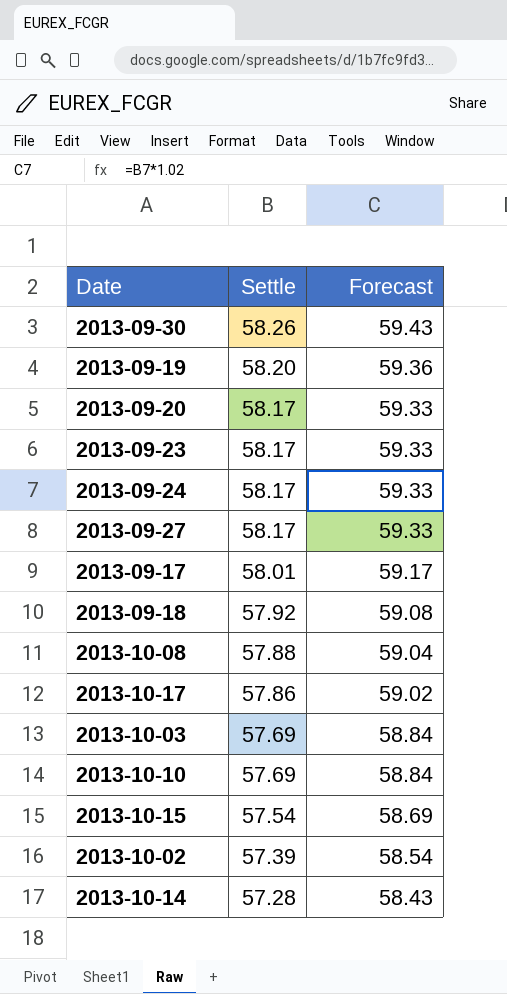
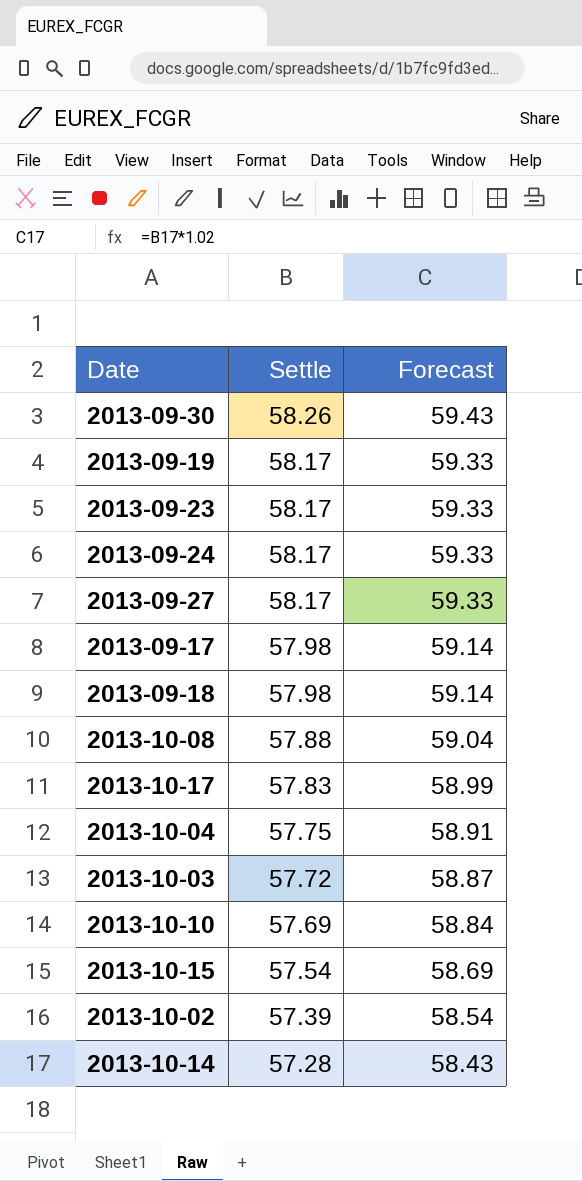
row 2013-09-20: 58.17 | 59.33 -> none
2013-09-19 | Settle: 58.20 -> 58.17
2013-09-19 | Forecast: 59.36 -> 59.33
2013-09-17 | Settle: 58.01 -> 57.98
2013-09-17 | Forecast: 59.17 -> 59.14
2013-09-18 | Settle: 57.92 -> 57.98
2013-09-18 | Forecast: 59.08 -> 59.14
2013-10-17 | Settle: 57.86 -> 57.83
2013-10-17 | Forecast: 59.02 -> 58.99
row 2013-10-04: none -> 57.75 | 58.91
2013-10-03 | Settle: 57.69 -> 57.72
2013-10-03 | Forecast: 58.84 -> 58.87

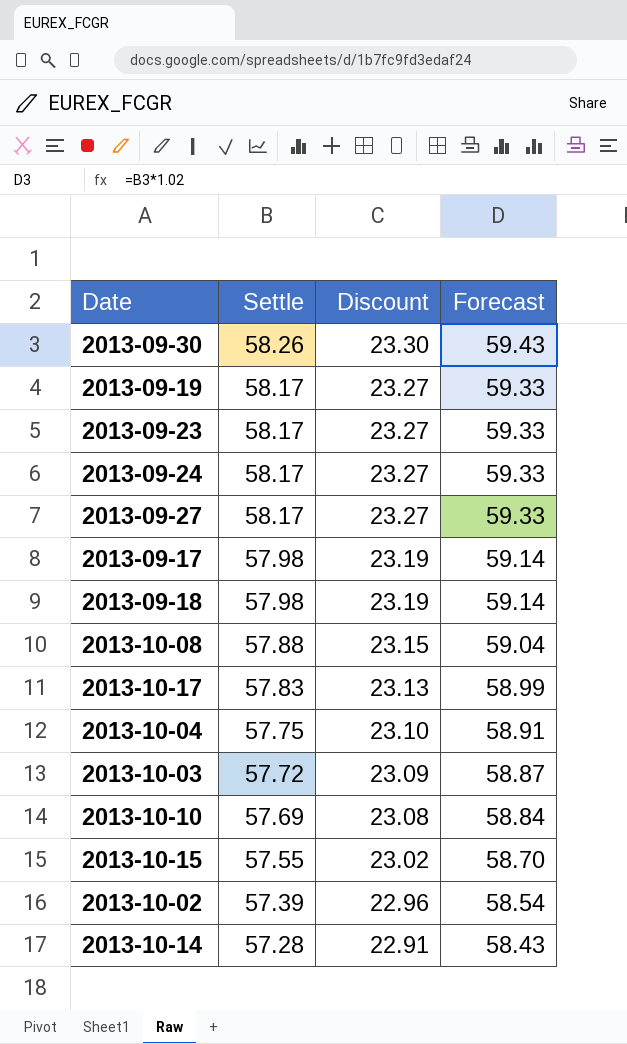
column Discount | formula: none -> [Settle] * 0.4
2013-10-15 | Settle: 57.54 -> 57.55
2013-10-15 | Forecast: 58.69 -> 58.70

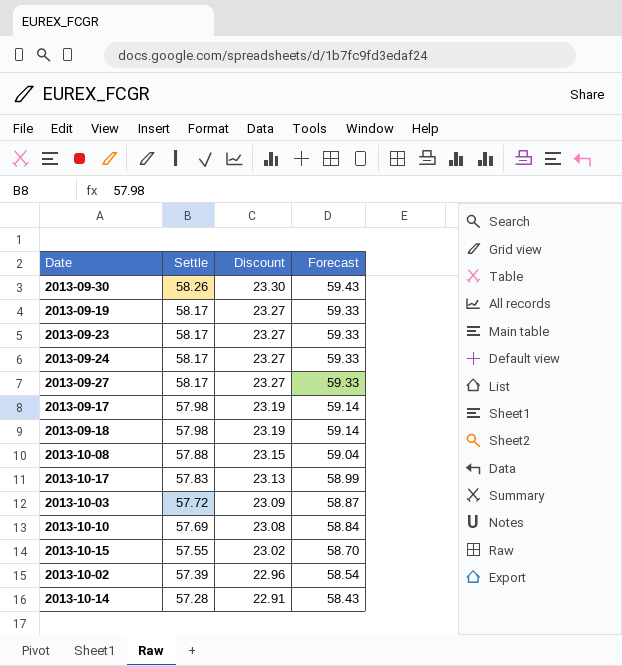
row 2013-10-04: 57.75 | 23.10 | 58.91 -> none

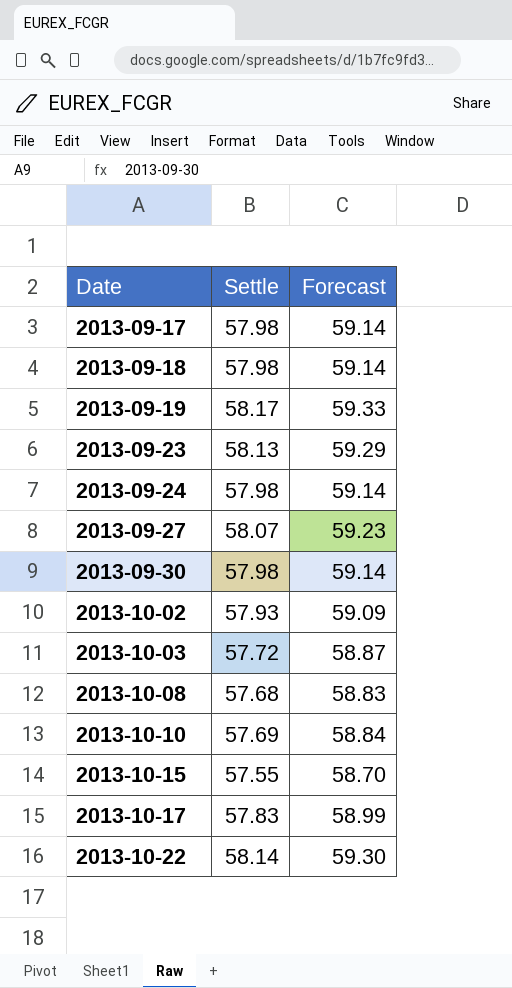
row order: Settle descending -> Date ascending
column Discount | formula: [Settle] * 0.4 -> none
row 2013-10-14: 57.28 | 22.91 | 58.43 -> none
2013-09-23 | Settle: 58.17 -> 58.13
2013-09-23 | Forecast: 59.33 -> 59.29
2013-09-24 | Settle: 58.17 -> 57.98
2013-09-24 | Forecast: 59.33 -> 59.14
2013-09-27 | Settle: 58.17 -> 58.07
2013-09-27 | Forecast: 59.33 -> 59.23
2013-09-30 | Settle: 58.26 -> 57.98
2013-09-30 | Forecast: 59.43 -> 59.14
2013-10-02 | Settle: 57.39 -> 57.93
2013-10-02 | Forecast: 58.54 -> 59.09
2013-10-08 | Settle: 57.88 -> 57.68
2013-10-08 | Forecast: 59.04 -> 58.83
row 2013-10-22: none -> 58.14 | 59.30

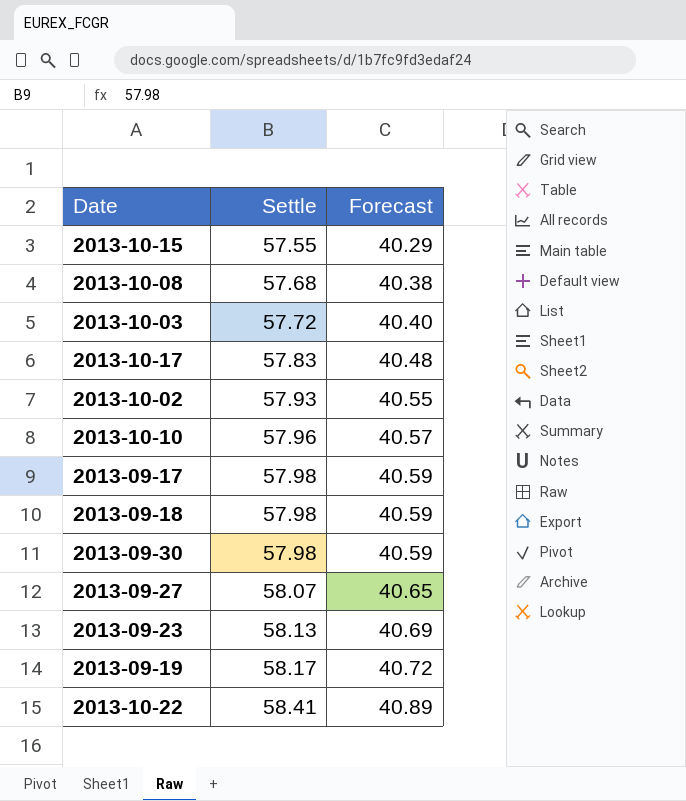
row order: Date ascending -> Settle ascending
column Forecast | formula: [Settle] * 1.02 -> [Settle] * 0.7
row 2013-09-24: 57.98 | 59.14 -> none
2013-10-10 | Settle: 57.69 -> 57.96
2013-10-22 | Settle: 58.14 -> 58.41

